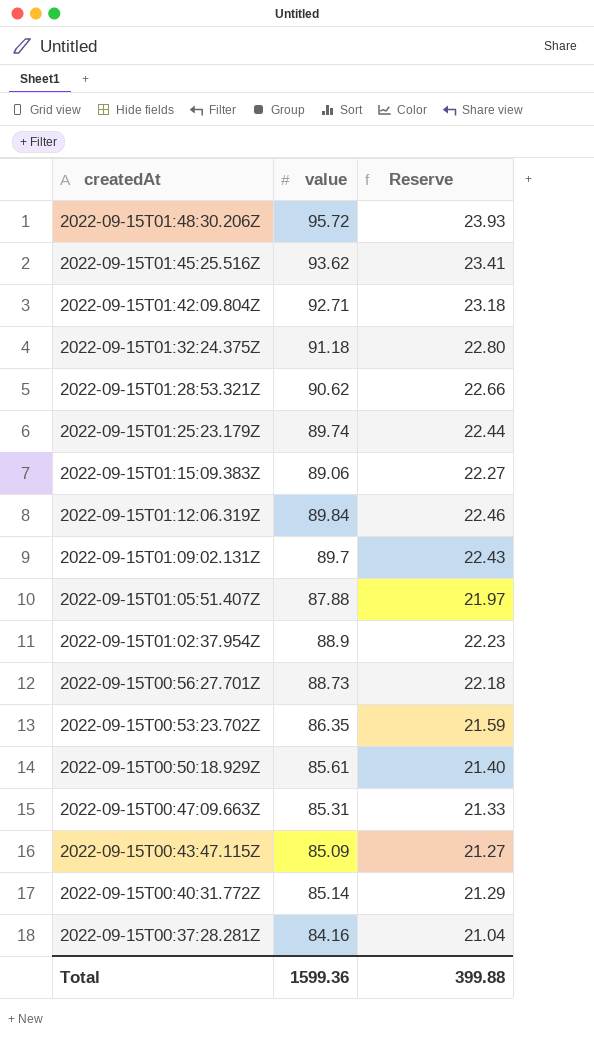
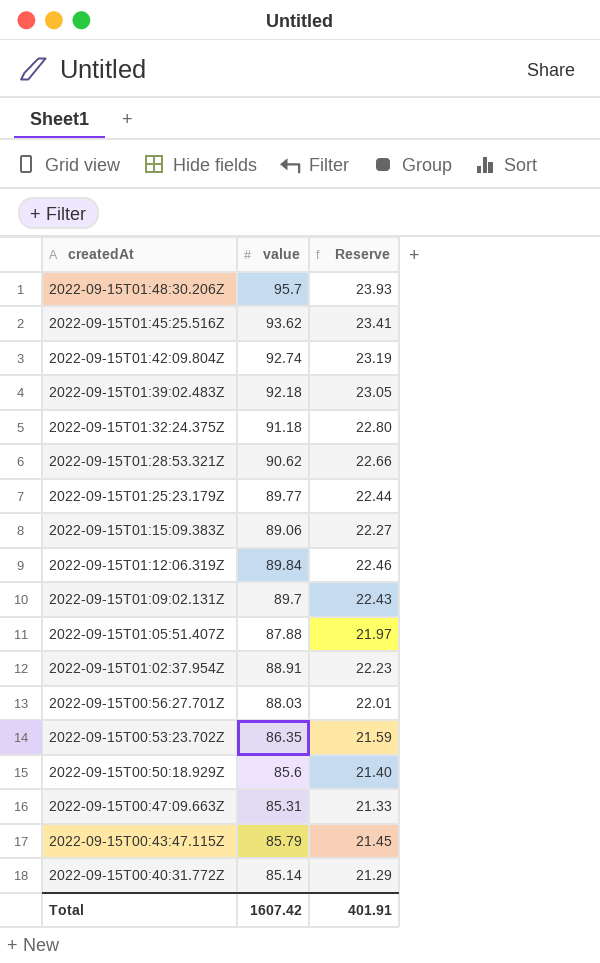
row 2022-09-15T00:37:28.281Z: 84.16 | 21.04 -> none
2022-09-15T01:48:30.206Z | value: 95.72 -> 95.7
2022-09-15T01:42:09.804Z | value: 92.71 -> 92.74
2022-09-15T01:42:09.804Z | Reserve: 23.18 -> 23.19
row 2022-09-15T01:39:02.483Z: none -> 92.18 | 23.05
2022-09-15T01:25:23.179Z | value: 89.74 -> 89.77
2022-09-15T01:02:37.954Z | value: 88.9 -> 88.91
2022-09-15T00:56:27.701Z | value: 88.73 -> 88.03
2022-09-15T00:56:27.701Z | Reserve: 22.18 -> 22.01
2022-09-15T00:50:18.929Z | value: 85.61 -> 85.6
2022-09-15T00:43:47.115Z | value: 85.09 -> 85.79
2022-09-15T00:43:47.115Z | Reserve: 21.27 -> 21.45
Total | value: 1599.36 -> 1607.42
Total | Reserve: 399.88 -> 401.91

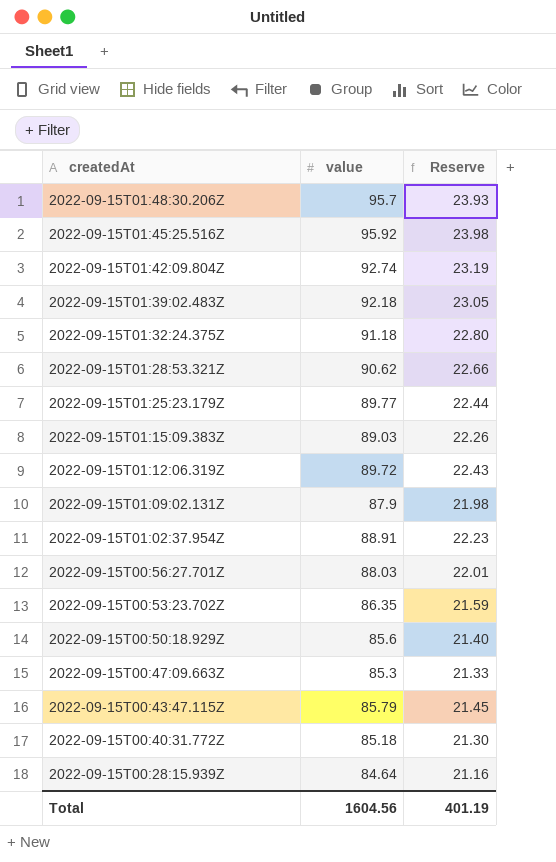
row 2022-09-15T01:05:51.407Z: 87.88 | 21.97 -> none
2022-09-15T01:45:25.516Z | value: 93.62 -> 95.92
2022-09-15T01:45:25.516Z | Reserve: 23.41 -> 23.98
2022-09-15T01:15:09.383Z | value: 89.06 -> 89.03
2022-09-15T01:15:09.383Z | Reserve: 22.27 -> 22.26
2022-09-15T01:12:06.319Z | value: 89.84 -> 89.72
2022-09-15T01:12:06.319Z | Reserve: 22.46 -> 22.43
2022-09-15T01:09:02.131Z | value: 89.7 -> 87.9
2022-09-15T01:09:02.131Z | Reserve: 22.43 -> 21.98
2022-09-15T00:47:09.663Z | value: 85.31 -> 85.3
2022-09-15T00:40:31.772Z | value: 85.14 -> 85.18
2022-09-15T00:40:31.772Z | Reserve: 21.29 -> 21.30
row 2022-09-15T00:28:15.939Z: none -> 84.64 | 21.16
Total | value: 1607.42 -> 1604.56
Total | Reserve: 401.91 -> 401.19

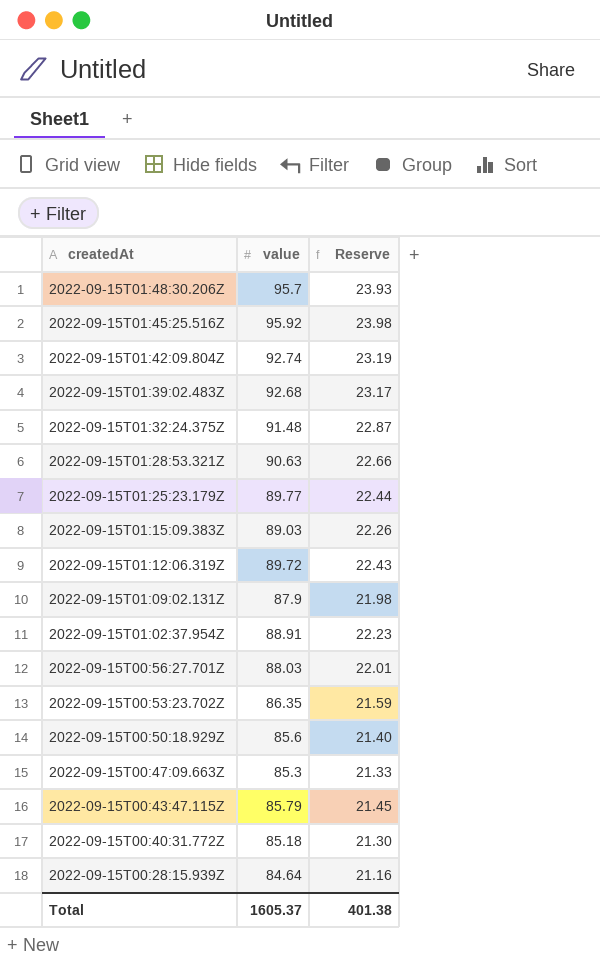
2022-09-15T01:39:02.483Z | value: 92.18 -> 92.68
2022-09-15T01:39:02.483Z | Reserve: 23.05 -> 23.17
2022-09-15T01:32:24.375Z | value: 91.18 -> 91.48
2022-09-15T01:32:24.375Z | Reserve: 22.80 -> 22.87
2022-09-15T01:28:53.321Z | value: 90.62 -> 90.63
Total | value: 1604.56 -> 1605.37
Total | Reserve: 401.19 -> 401.38

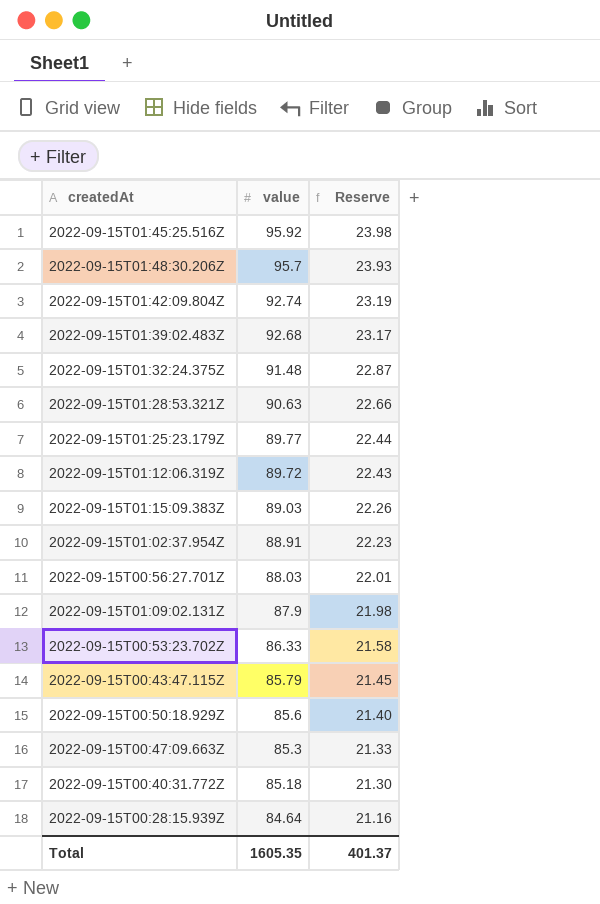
row order: createdAt descending -> value descending
2022-09-15T00:53:23.702Z | value: 86.35 -> 86.33
2022-09-15T00:53:23.702Z | Reserve: 21.59 -> 21.58
Total | value: 1605.37 -> 1605.35
Total | Reserve: 401.38 -> 401.37

